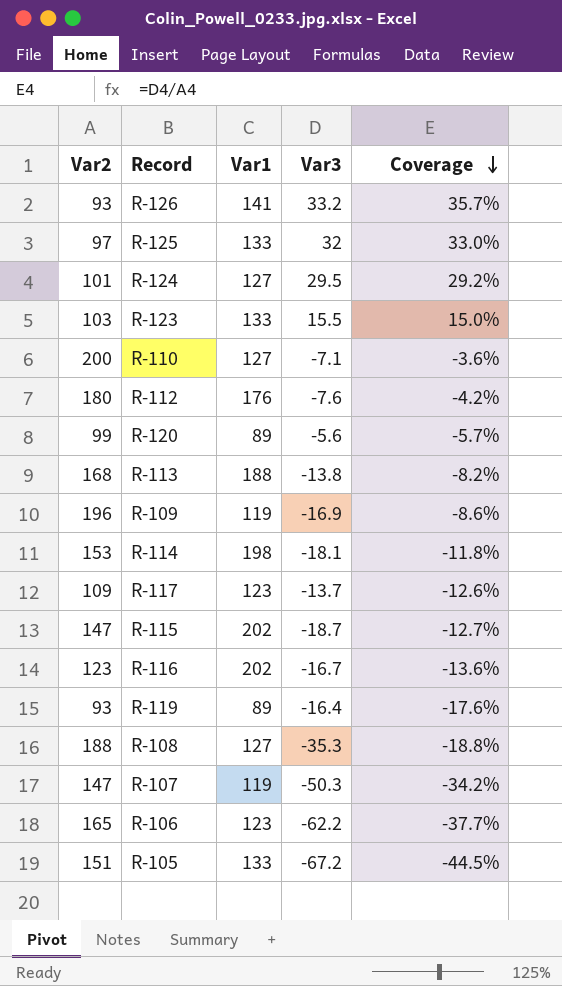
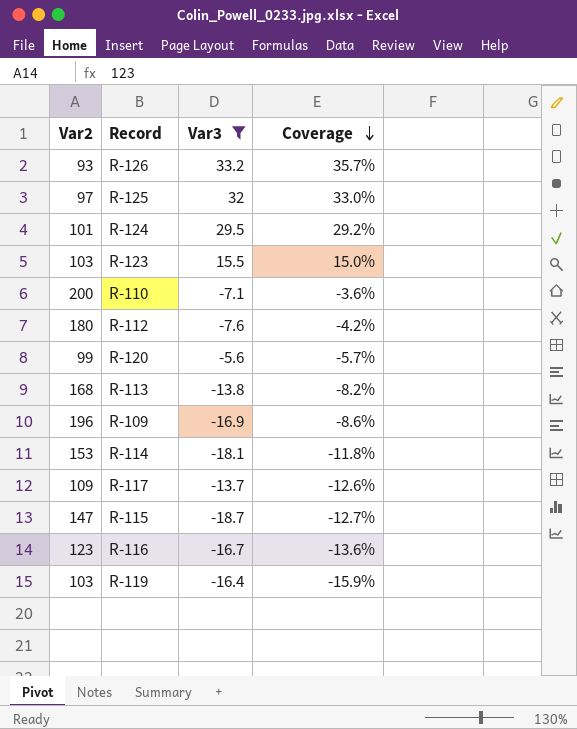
filter: none -> Var3 >= -18.7
column Var1 | position: 3 -> none
R-119 | Var2: 93 -> 103
R-119 | Coverage: -17.6% -> -15.9%

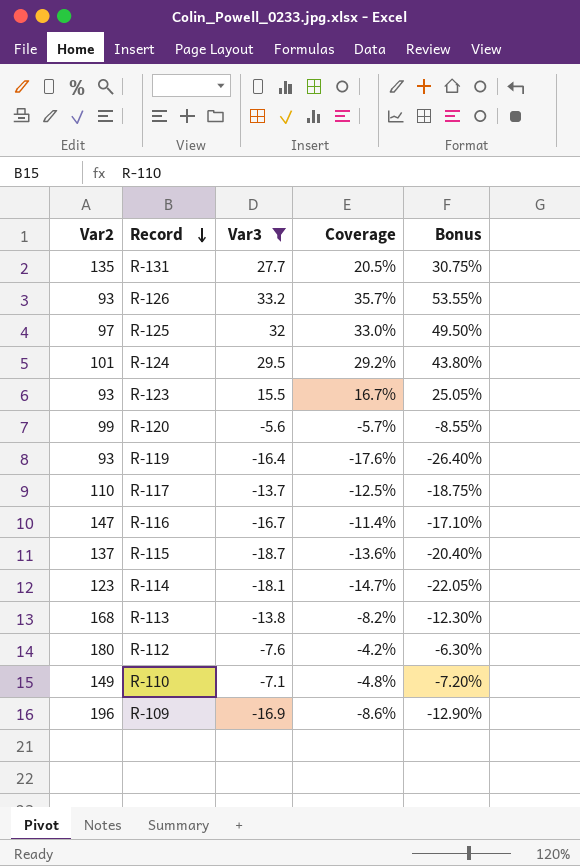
row order: Coverage descending -> Record descending
column Bonus | formula: none -> [Coverage] * 1.5
row R-131: none -> 135 | 27.7 | 20.5% | 30.75%
R-123 | Var2: 103 -> 93
R-123 | Coverage: 15.0% -> 16.7%
R-119 | Var2: 103 -> 93
R-119 | Coverage: -15.9% -> -17.6%
R-117 | Var2: 109 -> 110
R-117 | Coverage: -12.6% -> -12.5%
R-116 | Var2: 123 -> 147
R-116 | Coverage: -13.6% -> -11.4%
R-115 | Var2: 147 -> 137
R-115 | Coverage: -12.7% -> -13.6%
R-114 | Var2: 153 -> 123
R-114 | Coverage: -11.8% -> -14.7%
R-110 | Var2: 200 -> 149
R-110 | Coverage: -3.6% -> -4.8%

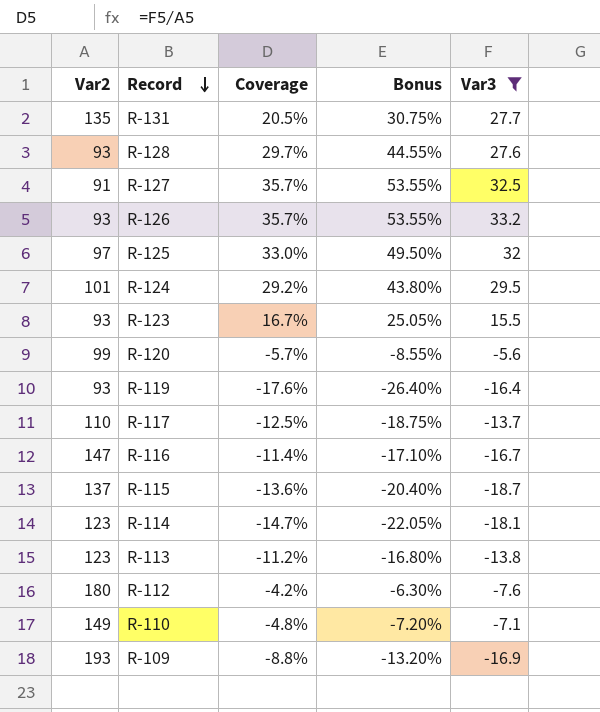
column Var3 | position: 3 -> 5
row R-128: none -> 93 | 29.7% | 44.55% | 27.6
row R-127: none -> 91 | 35.7% | 53.55% | 32.5
R-113 | Var2: 168 -> 123
R-113 | Coverage: -8.2% -> -11.2%
R-113 | Bonus: -12.30% -> -16.80%
R-109 | Var2: 196 -> 193
R-109 | Coverage: -8.6% -> -8.8%
R-109 | Bonus: -12.90% -> -13.20%

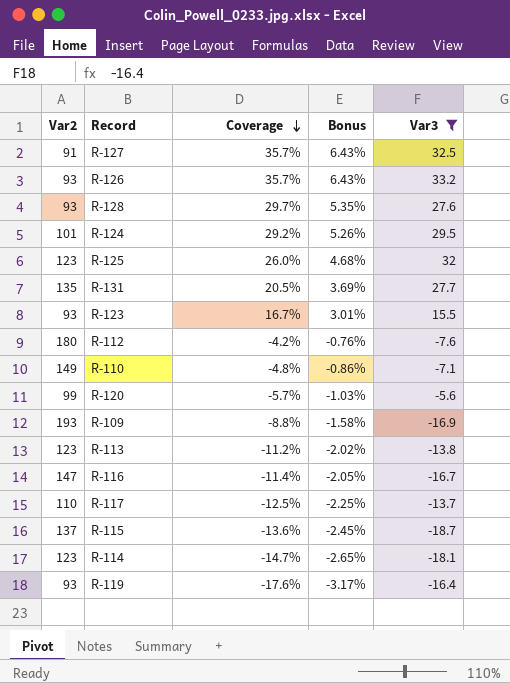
row order: Record descending -> Coverage descending
column Bonus | formula: [Coverage] * 1.5 -> [Coverage] * 0.18
R-125 | Var2: 97 -> 123
R-125 | Coverage: 33.0% -> 26.0%

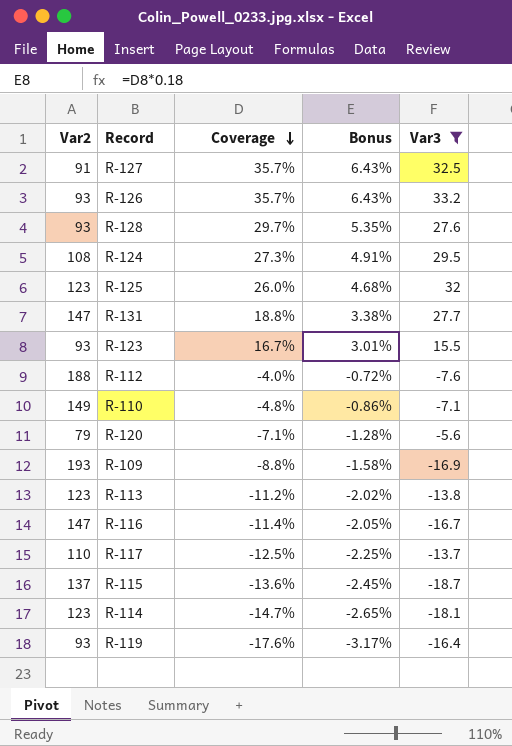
R-124 | Var2: 101 -> 108
R-124 | Coverage: 29.2% -> 27.3%
R-124 | Bonus: 5.26% -> 4.91%
R-131 | Var2: 135 -> 147
R-131 | Coverage: 20.5% -> 18.8%
R-131 | Bonus: 3.69% -> 3.38%
R-112 | Var2: 180 -> 188
R-112 | Coverage: -4.2% -> -4.0%
R-112 | Bonus: -0.76% -> -0.72%
R-120 | Var2: 99 -> 79
R-120 | Coverage: -5.7% -> -7.1%
R-120 | Bonus: -1.03% -> -1.28%

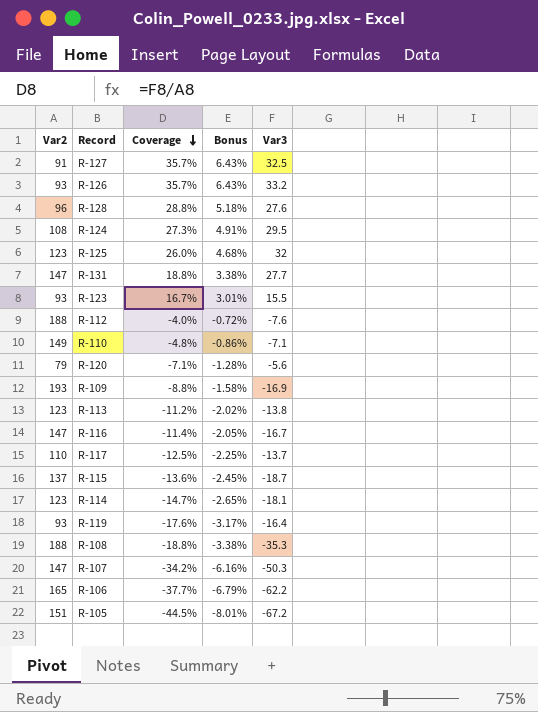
filter: Var3 >= -18.7 -> none
R-128 | Var2: 93 -> 96
R-128 | Coverage: 29.7% -> 28.8%
R-128 | Bonus: 5.35% -> 5.18%

